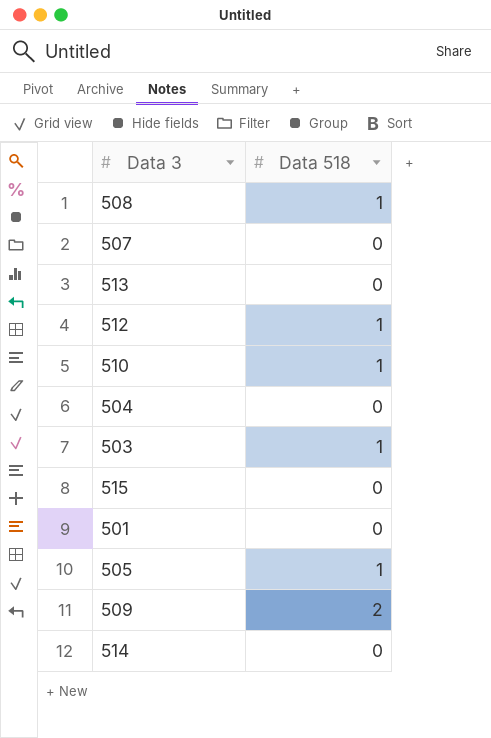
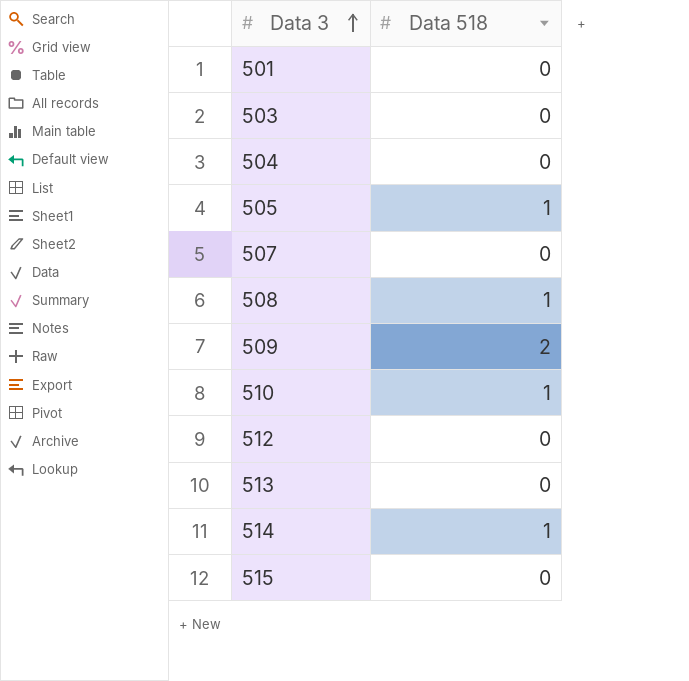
row order: none -> Data 3 ascending
503 | Data 518: 1 -> 0
512 | Data 518: 1 -> 0
514 | Data 518: 0 -> 1

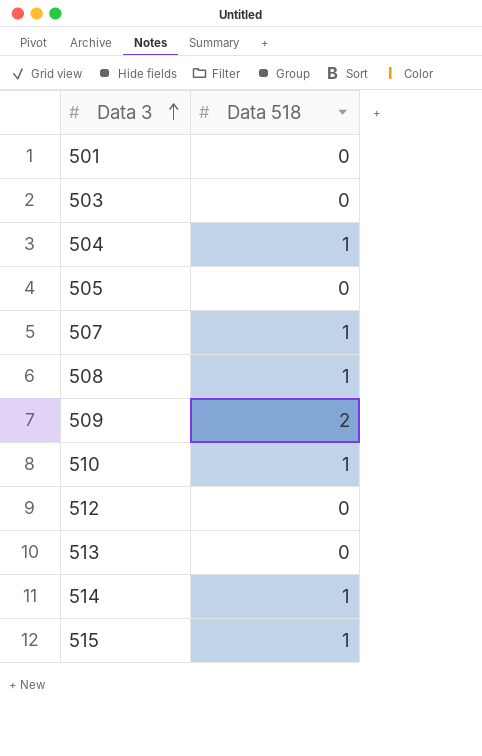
504 | Data 518: 0 -> 1
505 | Data 518: 1 -> 0
507 | Data 518: 0 -> 1
515 | Data 518: 0 -> 1

